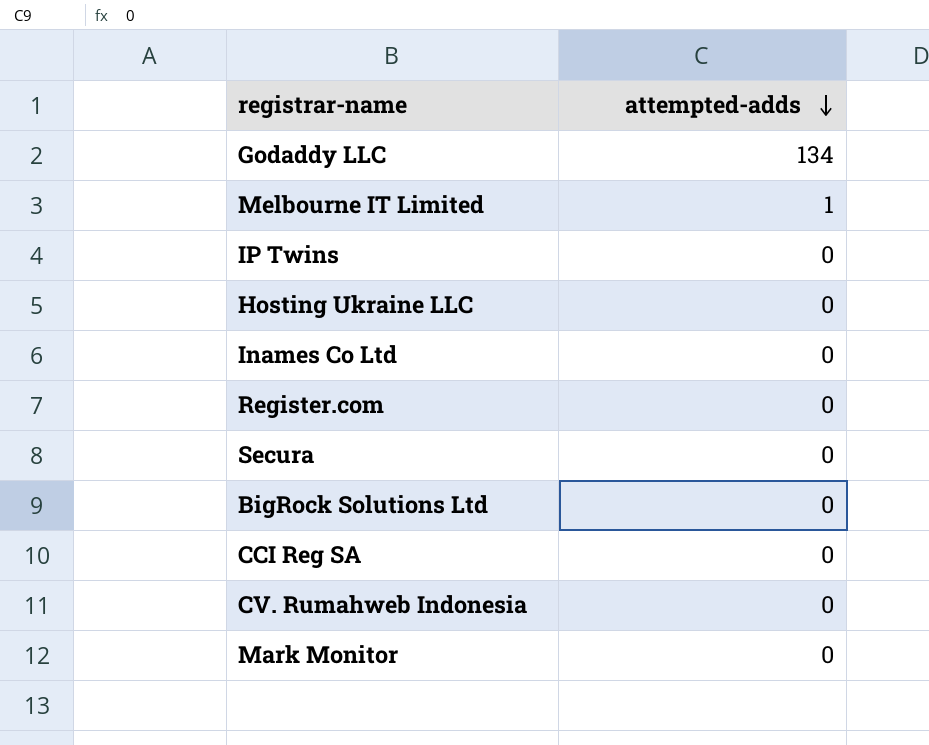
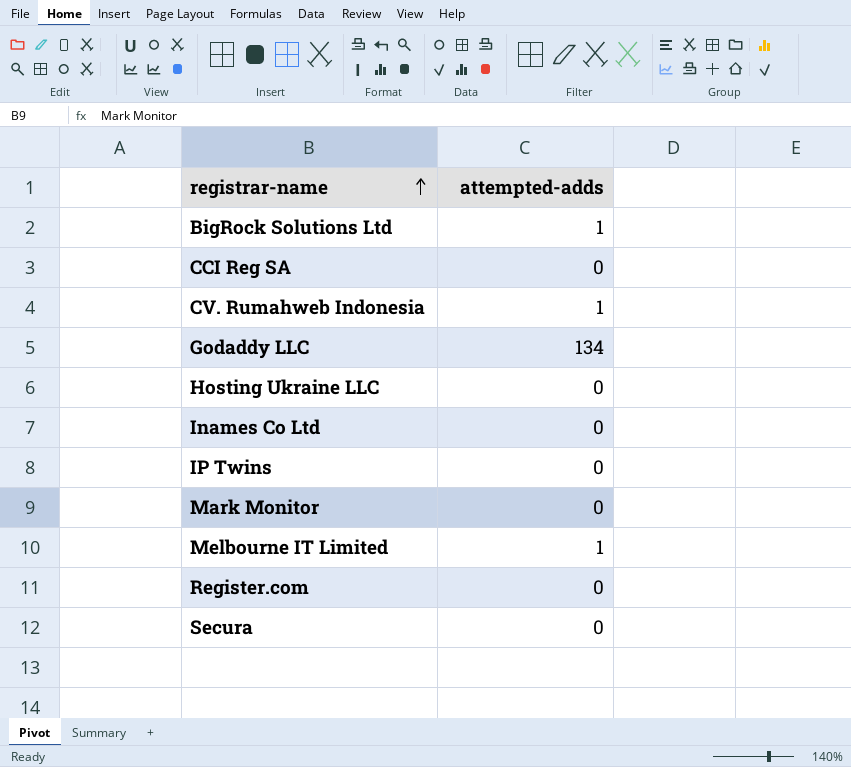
row order: attempted-adds descending -> registrar-name ascending
BigRock Solutions Ltd | attempted-adds: 0 -> 1
CV. Rumahweb Indonesia | attempted-adds: 0 -> 1

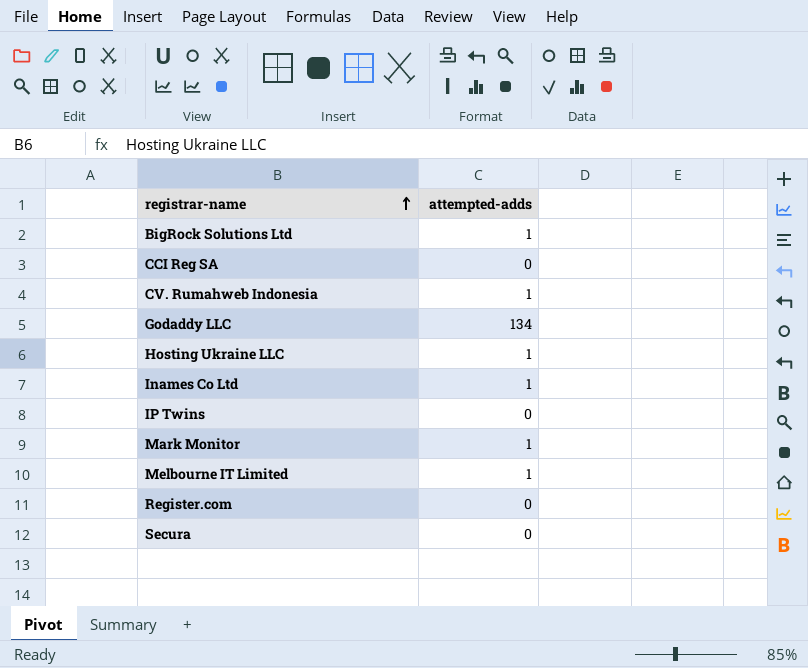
Hosting Ukraine LLC | attempted-adds: 0 -> 1
Inames Co Ltd | attempted-adds: 0 -> 1
Mark Monitor | attempted-adds: 0 -> 1

